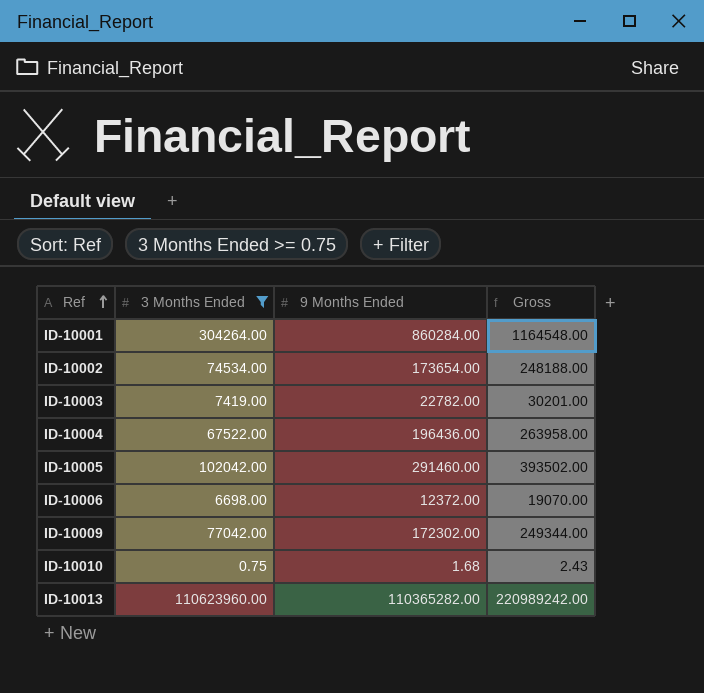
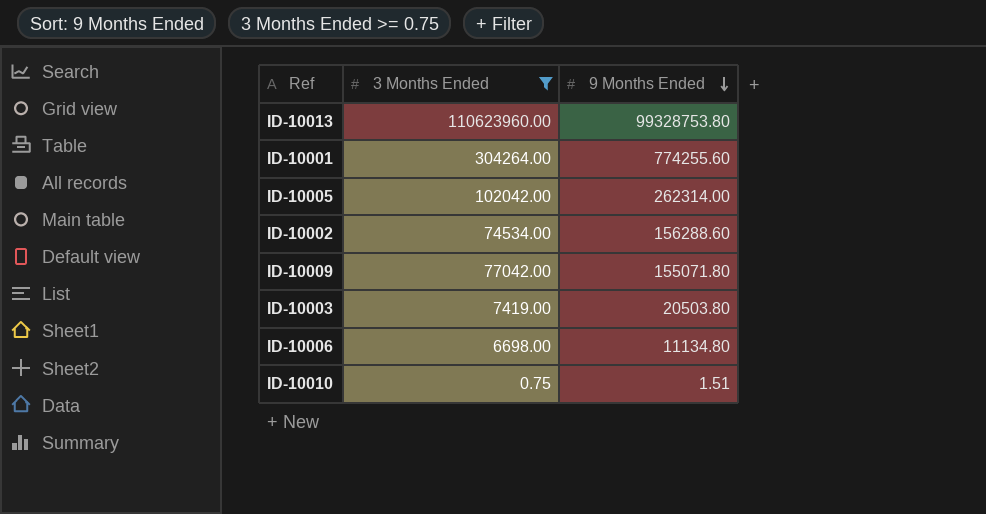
row order: Ref ascending -> 9 Months Ended descending
column Gross | formula: [3 Months Ended] + [9 Months Ended] -> none
row ID-10004: 67522.00 | 196436.00 | 263958.00 -> none
ID-10013 | 9 Months Ended: 110365282.00 -> 99328753.80
ID-10001 | 9 Months Ended: 860284.00 -> 774255.60
ID-10005 | 9 Months Ended: 291460.00 -> 262314.00
ID-10002 | 9 Months Ended: 173654.00 -> 156288.60
ID-10009 | 9 Months Ended: 172302.00 -> 155071.80
ID-10003 | 9 Months Ended: 22782.00 -> 20503.80
ID-10006 | 9 Months Ended: 12372.00 -> 11134.80
ID-10010 | 9 Months Ended: 1.68 -> 1.51

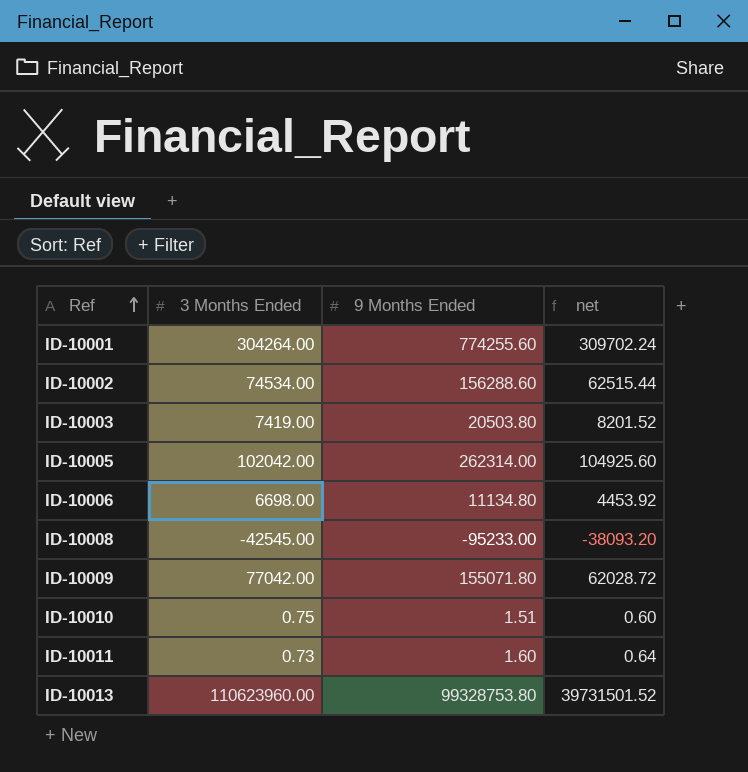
filter: 3 Months Ended >= 0.75 -> none
row order: 9 Months Ended descending -> Ref ascending
column net | formula: none -> [9 Months Ended] * 0.4

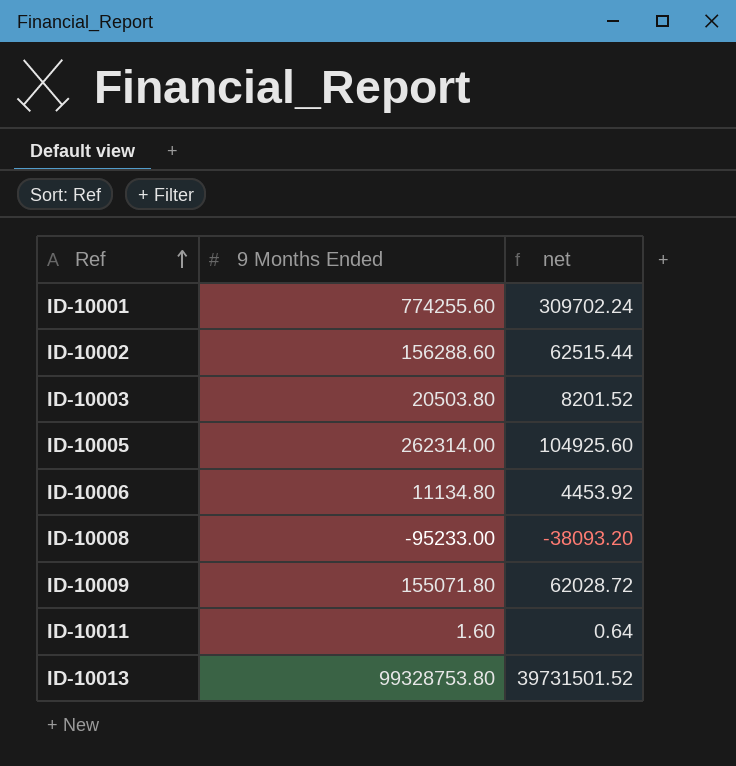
column 3 Months Ended | position: 2 -> none
row ID-10010: 0.75 | 1.51 | 0.60 -> none

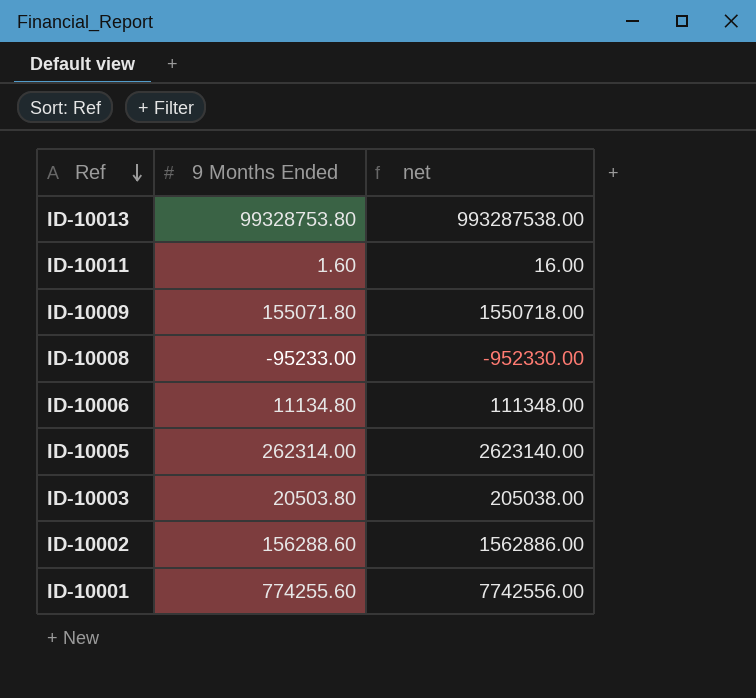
row order: Ref ascending -> Ref descending
column net | formula: [9 Months Ended] * 0.4 -> [9 Months Ended] * 10

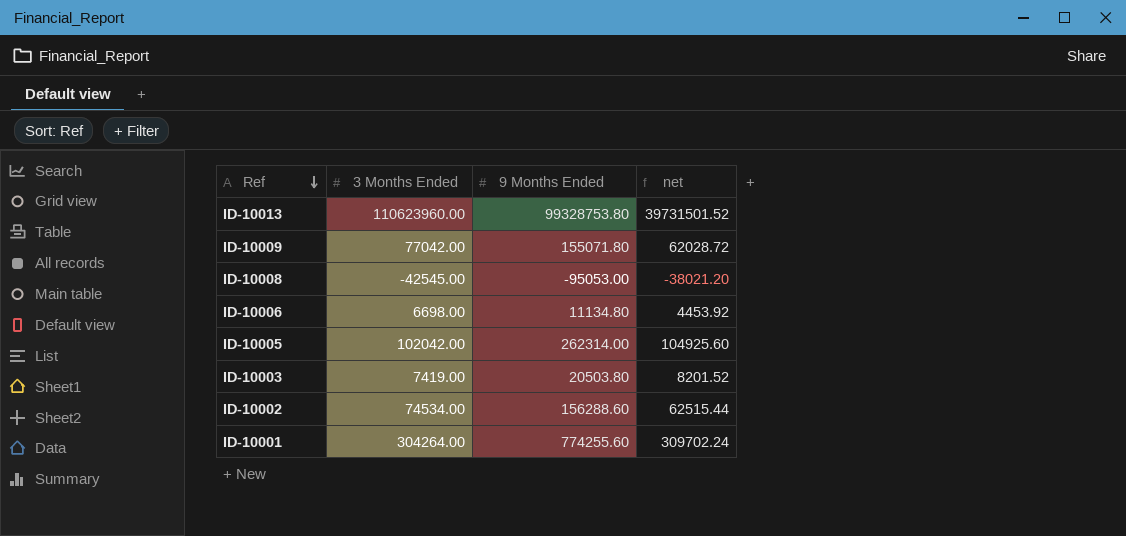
column 3 Months Ended | position: none -> 2
column net | formula: [9 Months Ended] * 10 -> [9 Months Ended] * 0.4
row ID-10011: 1.60 | 16.00 -> none
ID-10008 | 9 Months Ended: -95233.00 -> -95053.00

